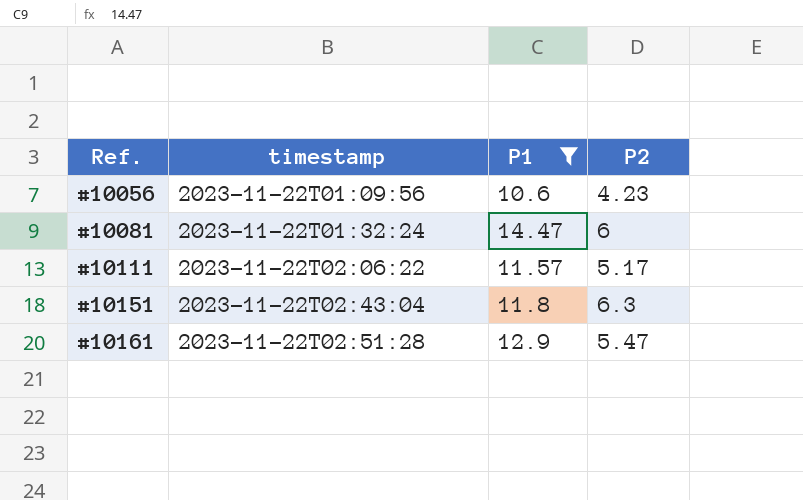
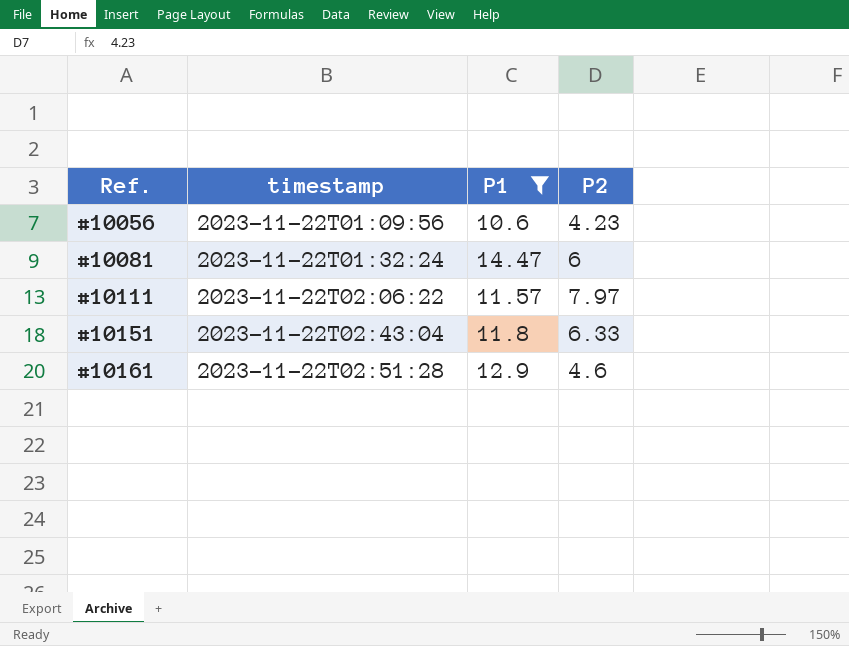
#10111 | P2: 5.17 -> 7.97
#10151 | P2: 6.3 -> 6.33
#10161 | P2: 5.47 -> 4.6

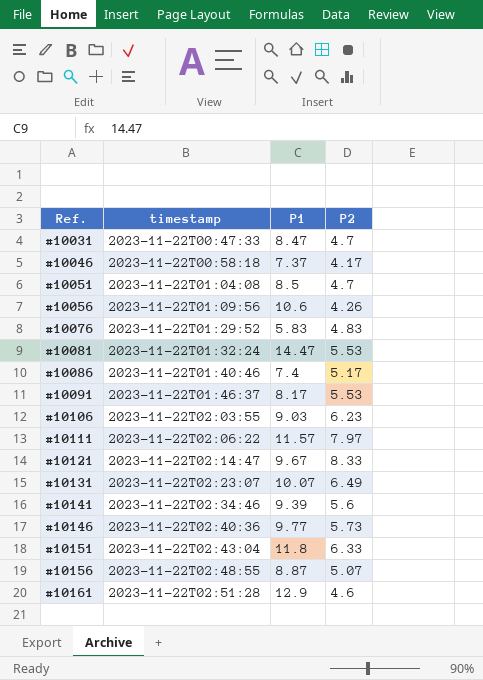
filter: P1 >= 10.6 -> none
#10056 | P2: 4.23 -> 4.26
#10081 | P2: 6 -> 5.53

